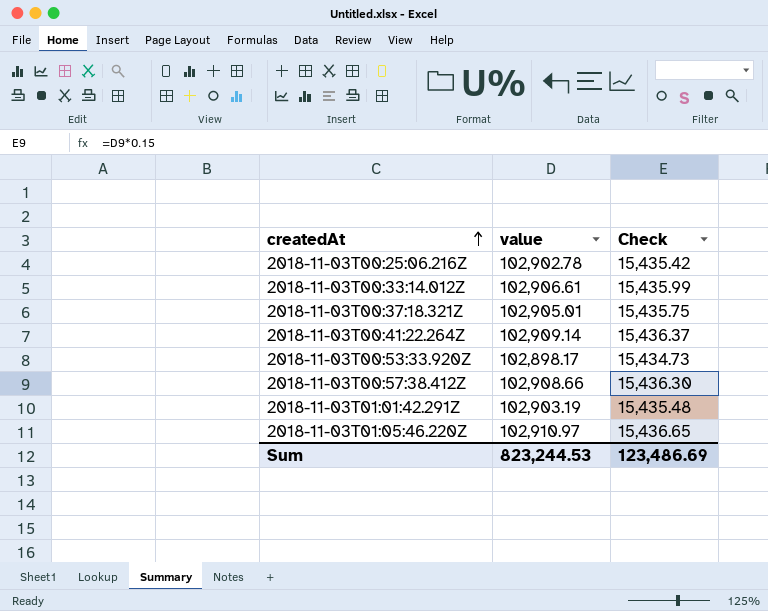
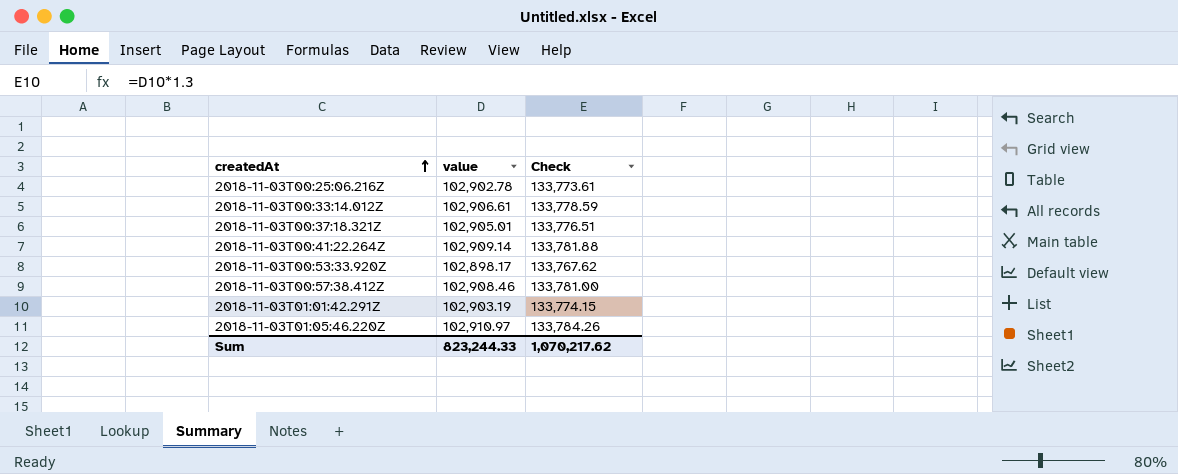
column Check | formula: [value] * 0.15 -> [value] * 1.3
2018-11-03T00:57:38.412Z | value: 102,908.66 -> 102,908.46
Sum | value: 823,244.53 -> 823,244.33
Sum | Check: 123,486.69 -> 1,070,217.62

